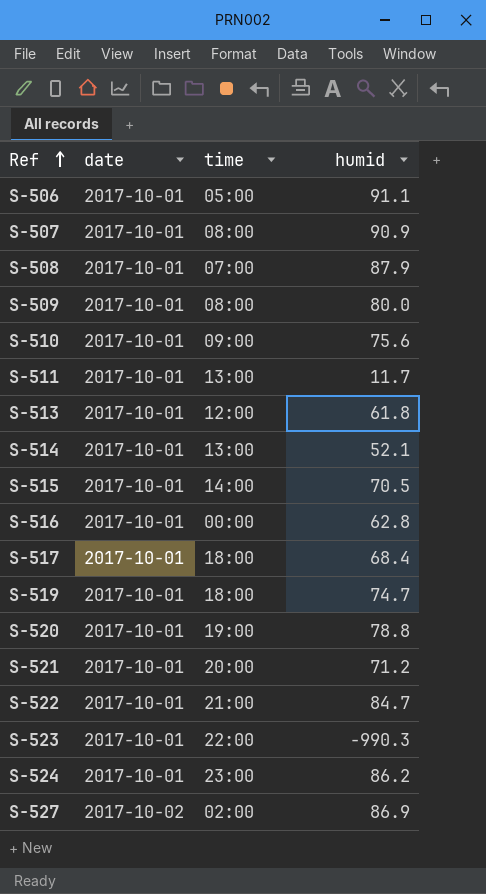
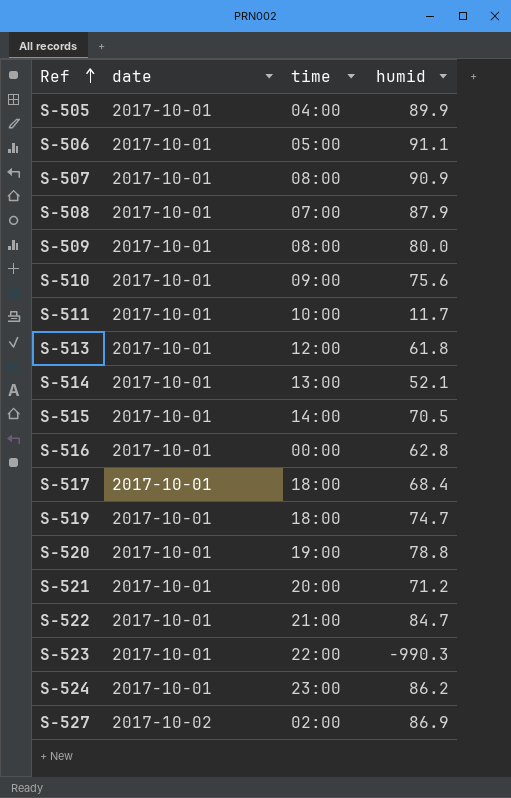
row S-505: none -> 2017-10-01 | 04:00 | 89.9
S-511 | time: 13:00 -> 10:00

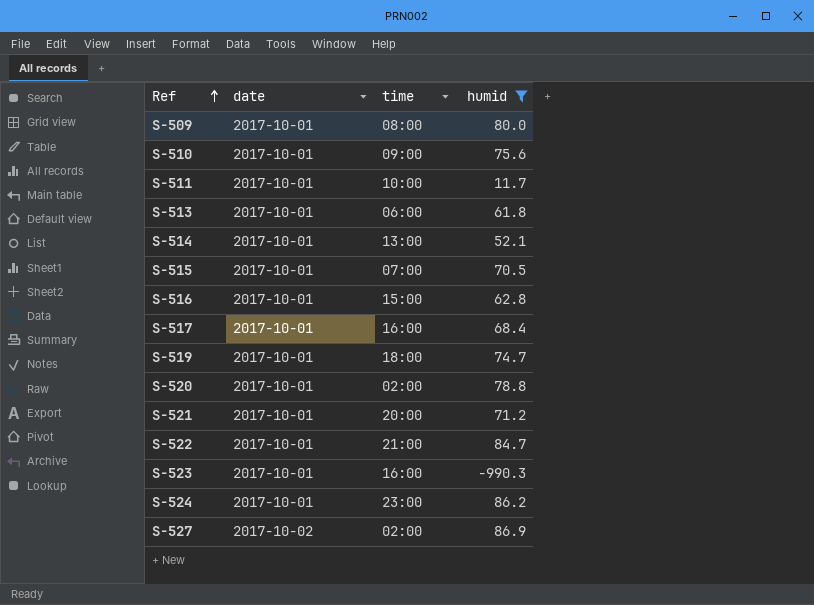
filter: none -> humid <= 86.9
S-513 | time: 12:00 -> 06:00
S-515 | time: 14:00 -> 07:00
S-516 | time: 00:00 -> 15:00
S-517 | time: 18:00 -> 16:00
S-520 | time: 19:00 -> 02:00
S-523 | time: 22:00 -> 16:00

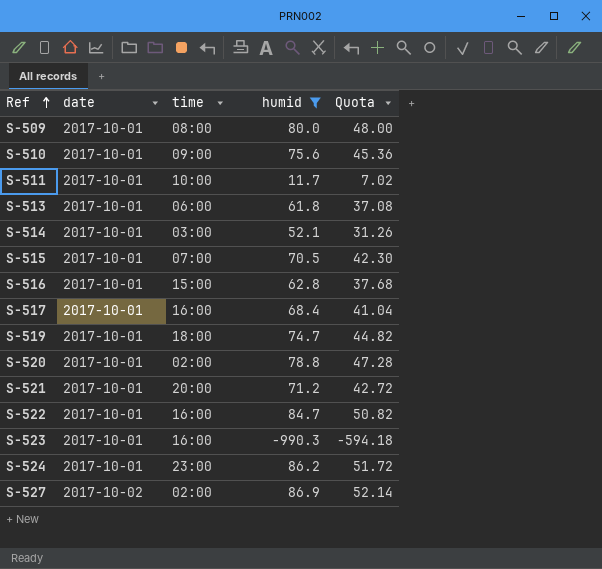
column Quota | formula: none -> [humid] * 0.6
S-514 | time: 13:00 -> 03:00
S-522 | time: 21:00 -> 16:00

